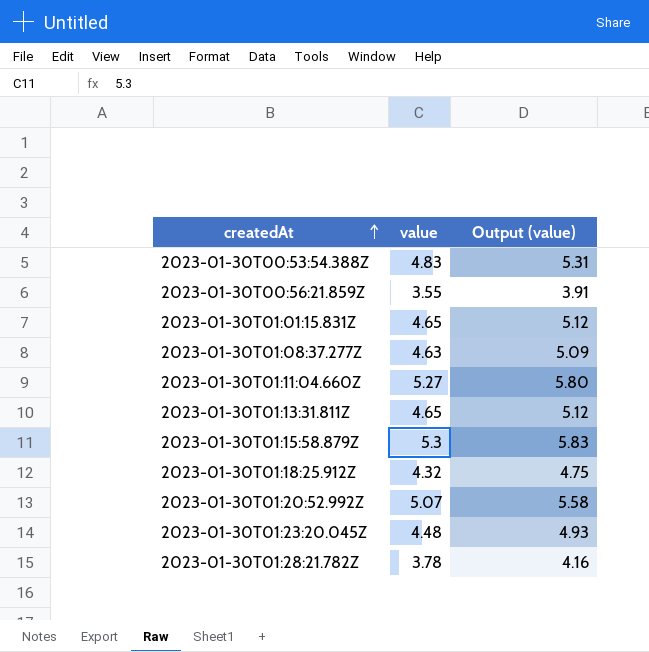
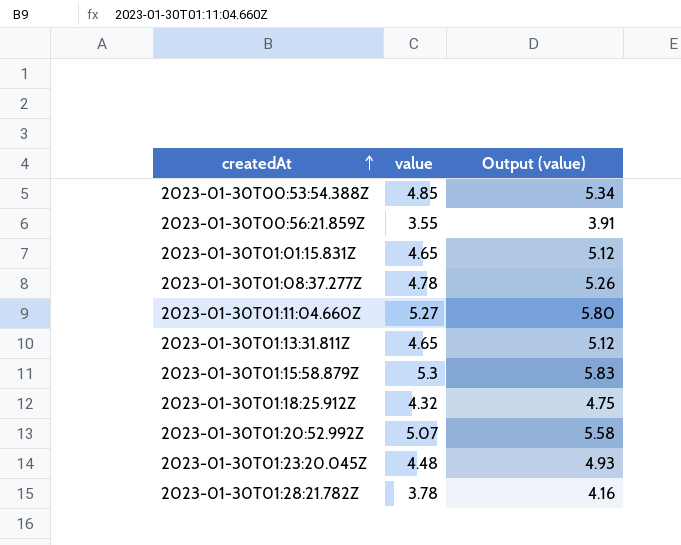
2023-01-30T00:53:54.388Z | value: 4.83 -> 4.85
2023-01-30T00:53:54.388Z | Output (value): 5.31 -> 5.34
2023-01-30T01:08:37.277Z | value: 4.63 -> 4.78
2023-01-30T01:08:37.277Z | Output (value): 5.09 -> 5.26

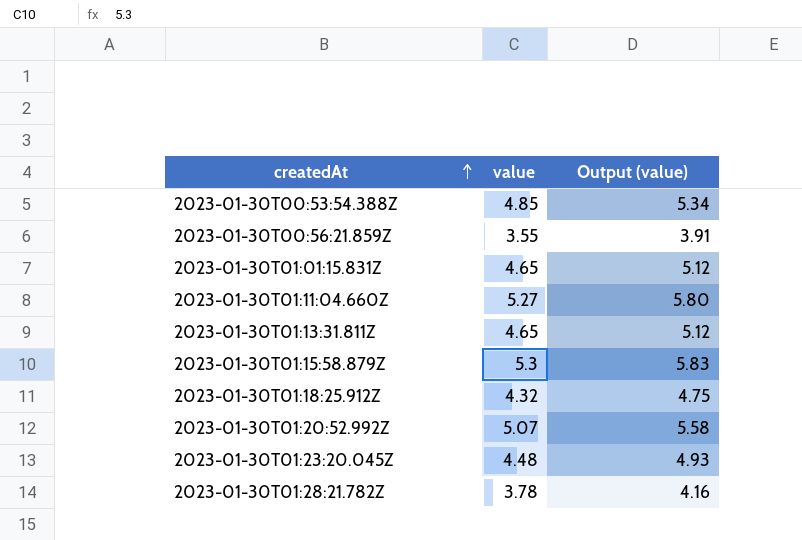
row 2023-01-30T01:08:37.277Z: 4.78 | 5.26 -> none

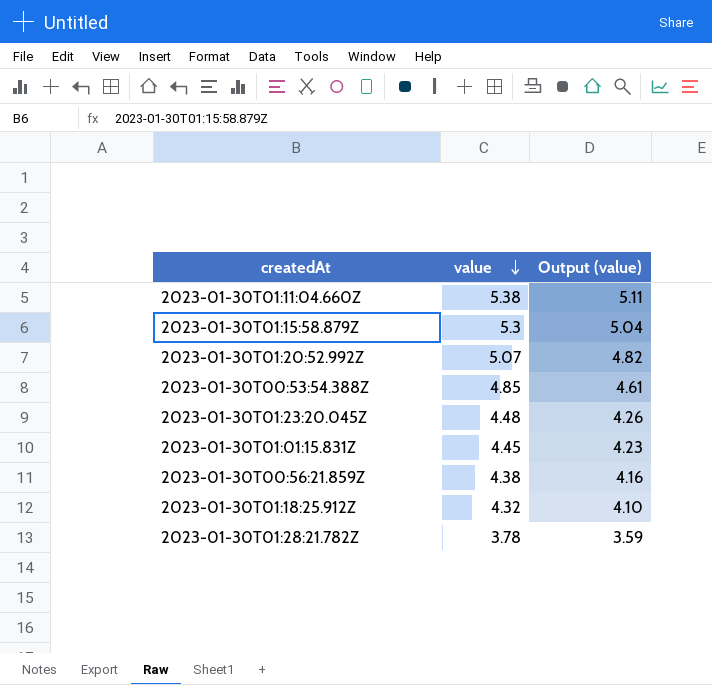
row order: createdAt ascending -> value descending
column Output (value) | formula: [value] * 1.1 -> [value] * 0.95
row 2023-01-30T01:13:31.811Z: 4.65 | 5.12 -> none
2023-01-30T01:11:04.660Z | value: 5.27 -> 5.38
2023-01-30T01:01:15.831Z | value: 4.65 -> 4.45
2023-01-30T00:56:21.859Z | value: 3.55 -> 4.38

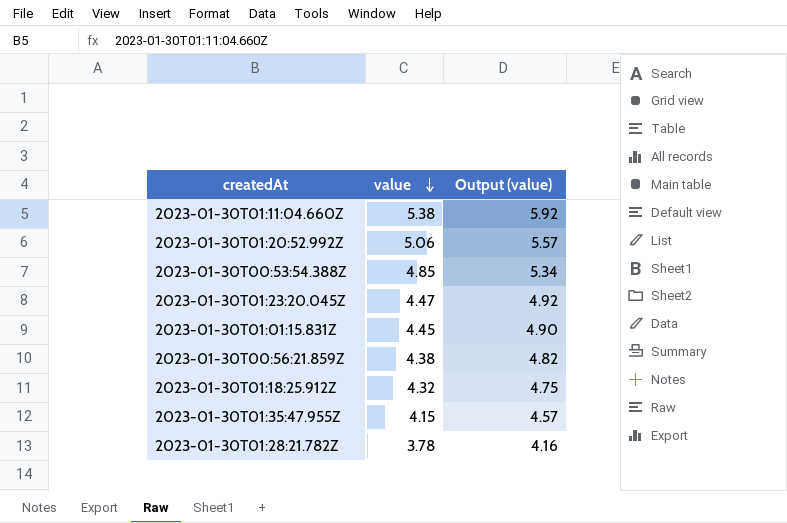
column Output (value) | formula: [value] * 0.95 -> [value] * 1.1
row 2023-01-30T01:15:58.879Z: 5.3 | 5.04 -> none
2023-01-30T01:20:52.992Z | value: 5.07 -> 5.06
2023-01-30T01:23:20.045Z | value: 4.48 -> 4.47
row 2023-01-30T01:35:47.955Z: none -> 4.15 | 4.57

